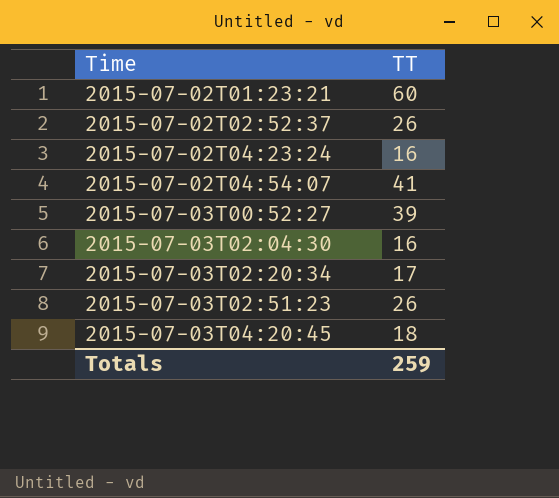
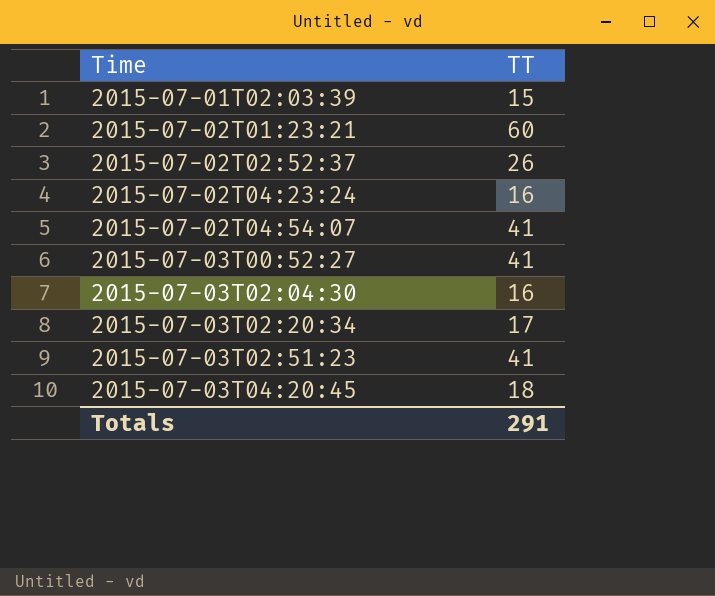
row 2015-07-01T02:03:39: none -> 15
2015-07-03T00:52:27 | TT: 39 -> 41
2015-07-03T02:51:23 | TT: 26 -> 41
Totals | TT: 259 -> 291

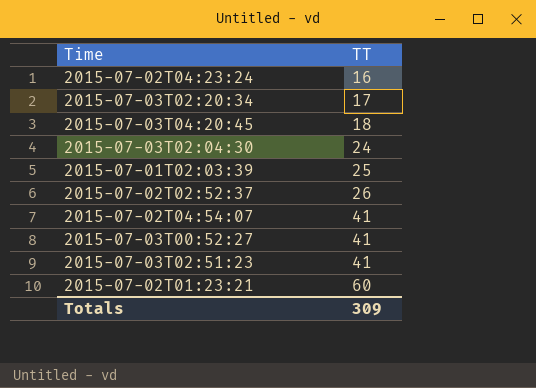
row order: Time ascending -> TT ascending
2015-07-03T02:04:30 | TT: 16 -> 24
2015-07-01T02:03:39 | TT: 15 -> 25
Totals | TT: 291 -> 309

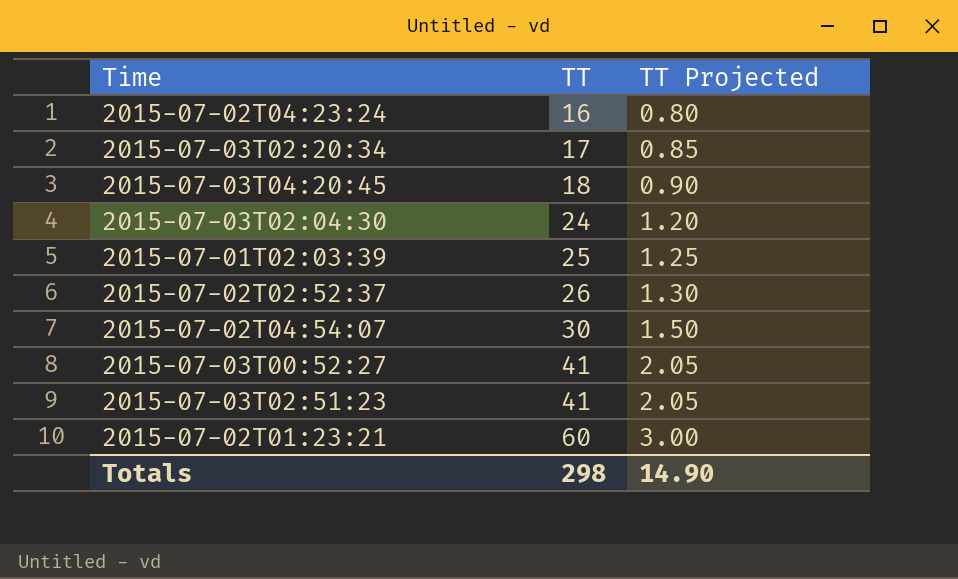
column TT Projected | formula: none -> [TT] * 0.05
2015-07-02T04:54:07 | TT: 41 -> 30
Totals | TT: 309 -> 298

